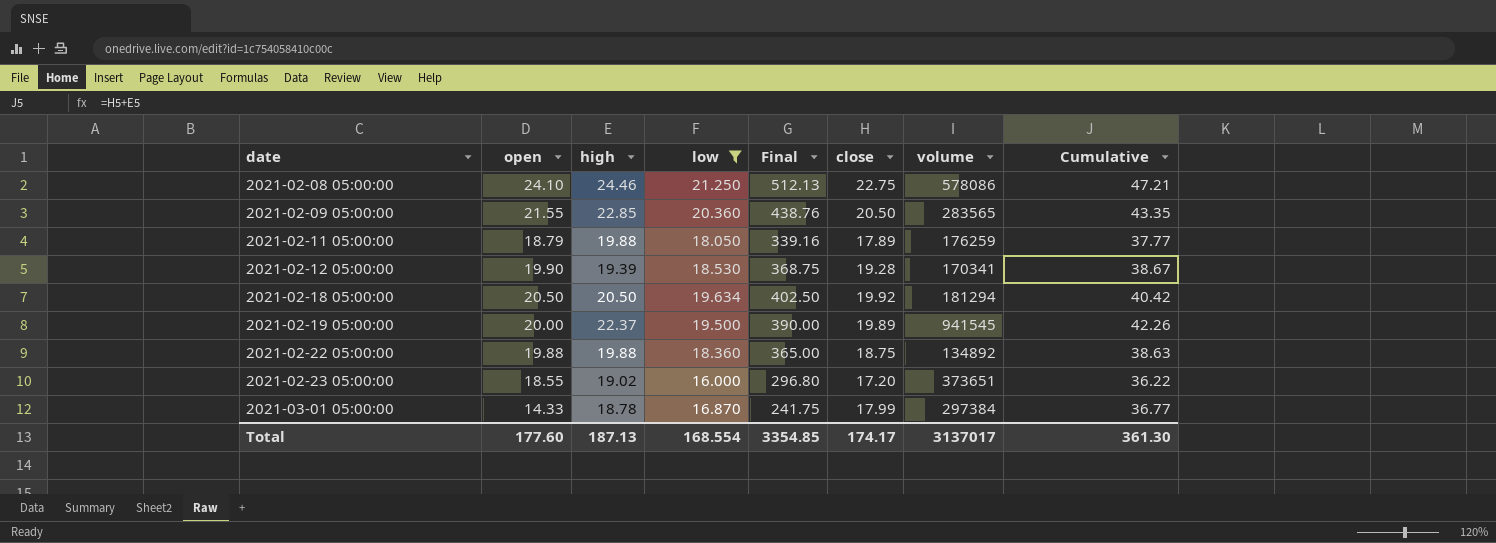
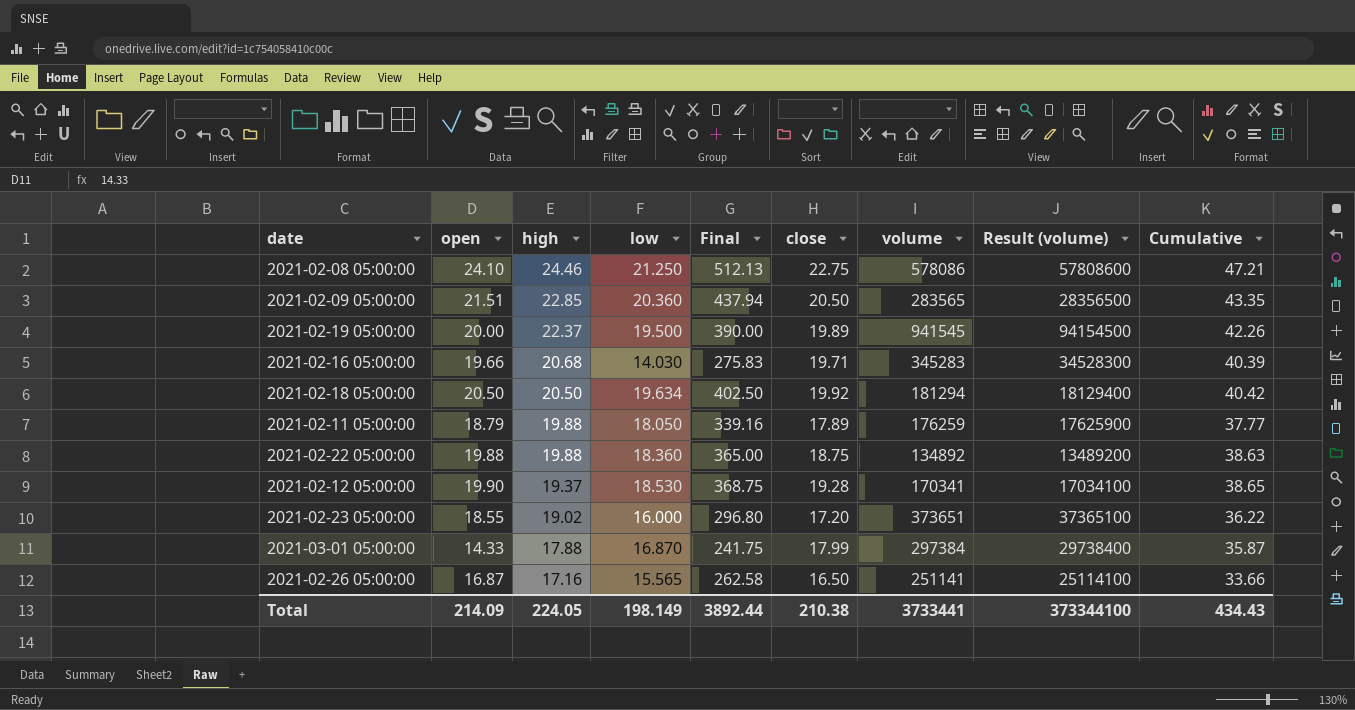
filter: low >= 16.000 -> none
row order: date ascending -> high descending
column Result (volume) | formula: none -> [volume] * 100
2021-02-09 05:00:00 | open: 21.55 -> 21.51
2021-02-09 05:00:00 | Final: 438.76 -> 437.94
2021-02-12 05:00:00 | high: 19.39 -> 19.37
2021-02-12 05:00:00 | Cumulative: 38.67 -> 38.65
2021-03-01 05:00:00 | high: 18.78 -> 17.88
2021-03-01 05:00:00 | Cumulative: 36.77 -> 35.87
Total | open: 177.60 -> 214.09
Total | high: 187.13 -> 224.05
Total | low: 168.554 -> 198.149
Total | Final: 3354.85 -> 3892.44
Total | close: 174.17 -> 210.38
Total | volume: 3137017 -> 3733441
Total | Cumulative: 361.30 -> 434.43

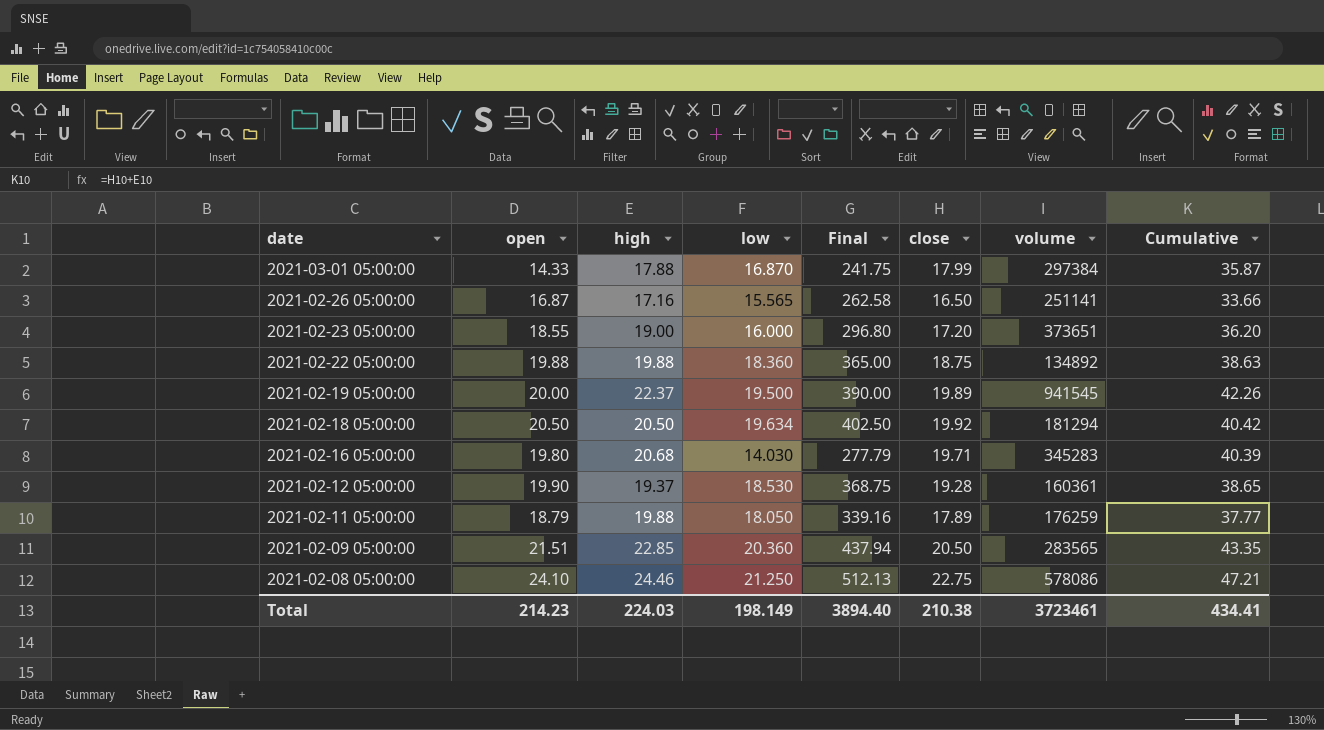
row order: high descending -> date descending
column Result (volume) | formula: [volume] * 100 -> none
2021-02-23 05:00:00 | high: 19.02 -> 19.00
2021-02-23 05:00:00 | Cumulative: 36.22 -> 36.20
2021-02-16 05:00:00 | open: 19.66 -> 19.80
2021-02-16 05:00:00 | Final: 275.83 -> 277.79
2021-02-12 05:00:00 | volume: 170341 -> 160361
Total | open: 214.09 -> 214.23
Total | high: 224.05 -> 224.03
Total | Final: 3892.44 -> 3894.40
Total | volume: 3733441 -> 3723461
Total | Cumulative: 434.43 -> 434.41

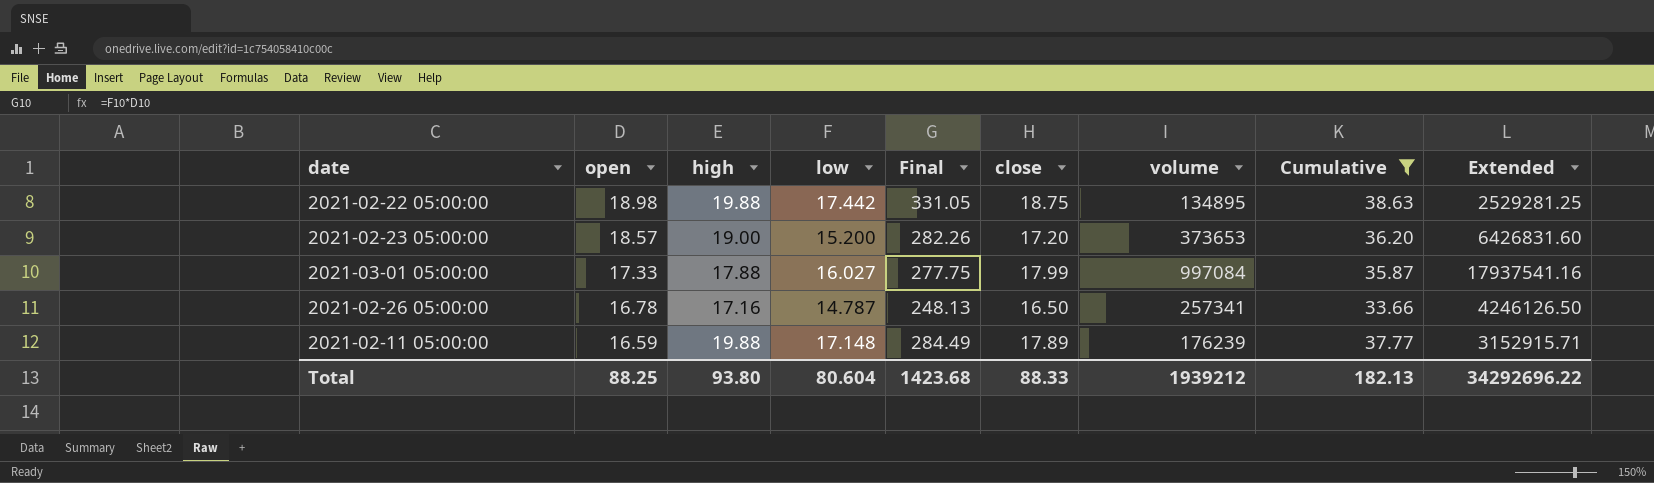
filter: none -> Cumulative <= 38.63
row order: date descending -> open descending
column Extended | formula: none -> [close] * [volume]
2021-02-22 05:00:00 | open: 19.88 -> 18.98
2021-02-22 05:00:00 | low: 18.360 -> 17.442
2021-02-22 05:00:00 | Final: 365.00 -> 331.05
2021-02-22 05:00:00 | volume: 134892 -> 134895
2021-02-23 05:00:00 | open: 18.55 -> 18.57
2021-02-23 05:00:00 | low: 16.000 -> 15.200
2021-02-23 05:00:00 | Final: 296.80 -> 282.26
2021-02-23 05:00:00 | volume: 373651 -> 373653
2021-03-01 05:00:00 | open: 14.33 -> 17.33
2021-03-01 05:00:00 | low: 16.870 -> 16.027
2021-03-01 05:00:00 | Final: 241.75 -> 277.75
2021-03-01 05:00:00 | volume: 297384 -> 997084
2021-02-26 05:00:00 | open: 16.87 -> 16.78
2021-02-26 05:00:00 | low: 15.565 -> 14.787
2021-02-26 05:00:00 | Final: 262.58 -> 248.13
2021-02-26 05:00:00 | volume: 251141 -> 257341
2021-02-11 05:00:00 | open: 18.79 -> 16.59
2021-02-11 05:00:00 | low: 18.050 -> 17.148
2021-02-11 05:00:00 | Final: 339.16 -> 284.49
2021-02-11 05:00:00 | volume: 176259 -> 176239
Total | open: 214.23 -> 88.25
Total | high: 224.03 -> 93.80
Total | low: 198.149 -> 80.604
Total | Final: 3894.40 -> 1423.68
Total | close: 210.38 -> 88.33
Total | volume: 3723461 -> 1939212
Total | Cumulative: 434.41 -> 182.13

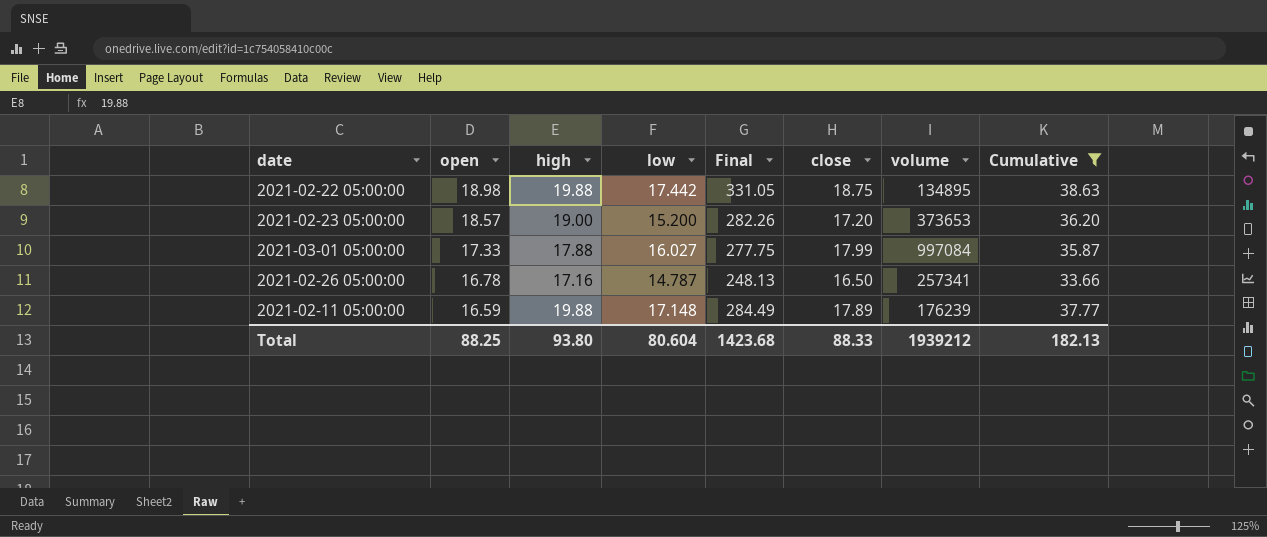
column Extended | formula: [close] * [volume] -> none

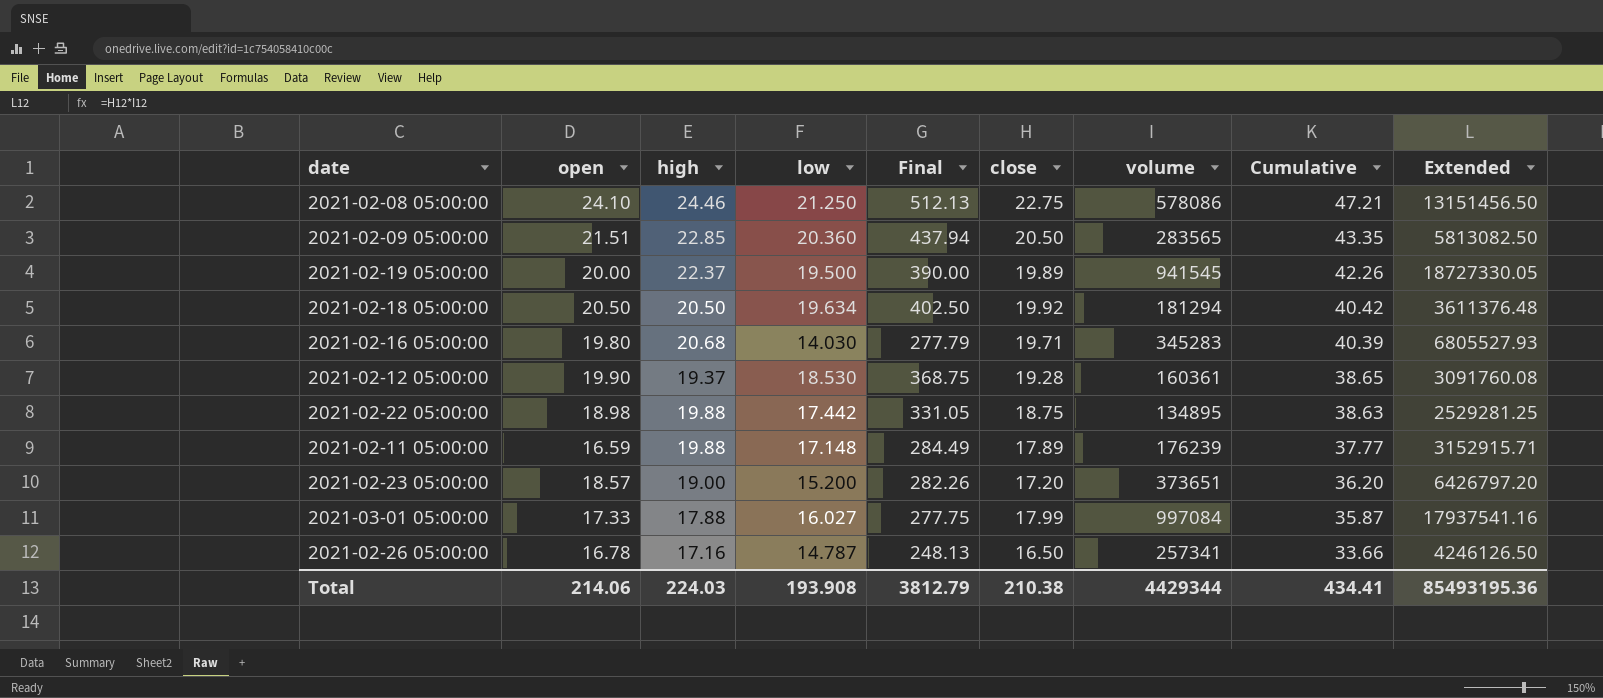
filter: Cumulative <= 38.63 -> none
row order: open descending -> Cumulative descending
column Extended | formula: none -> [close] * [volume]
2021-02-23 05:00:00 | volume: 373653 -> 373651
Total | open: 88.25 -> 214.06
Total | high: 93.80 -> 224.03
Total | low: 80.604 -> 193.908
Total | Final: 1423.68 -> 3812.79
Total | close: 88.33 -> 210.38
Total | volume: 1939212 -> 4429344
Total | Cumulative: 182.13 -> 434.41

